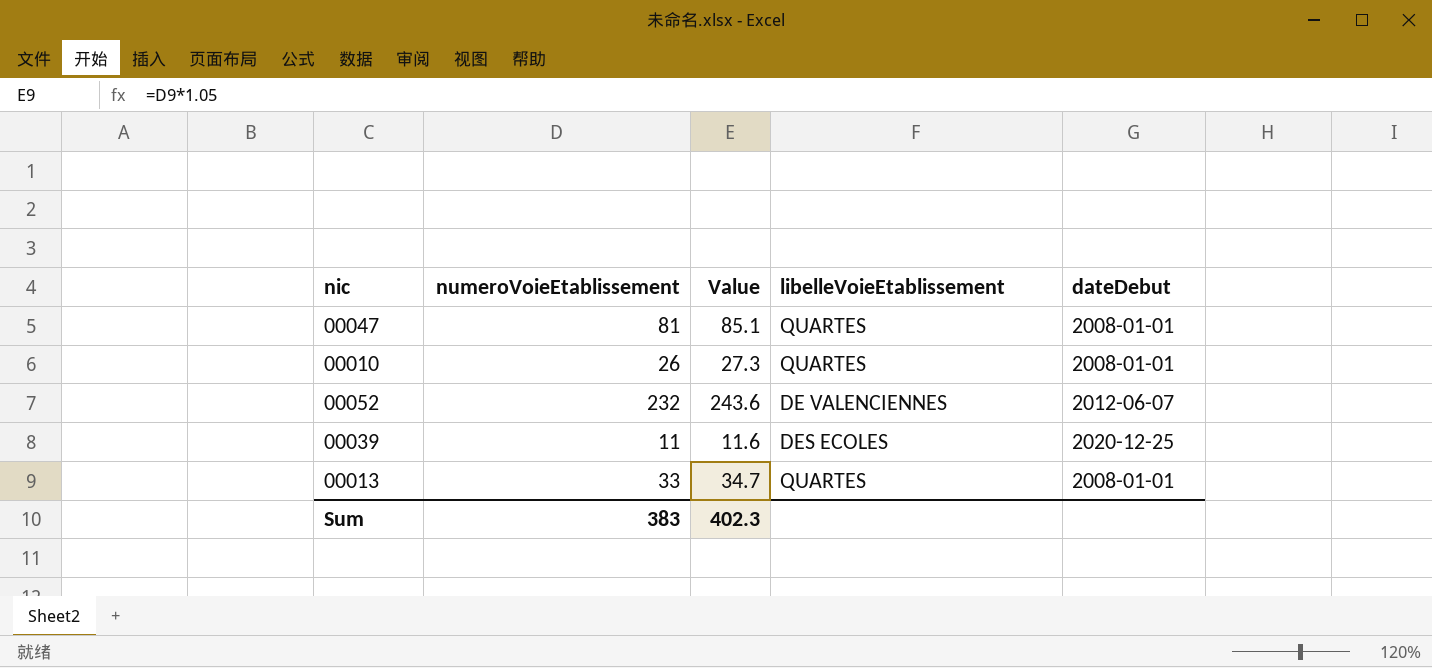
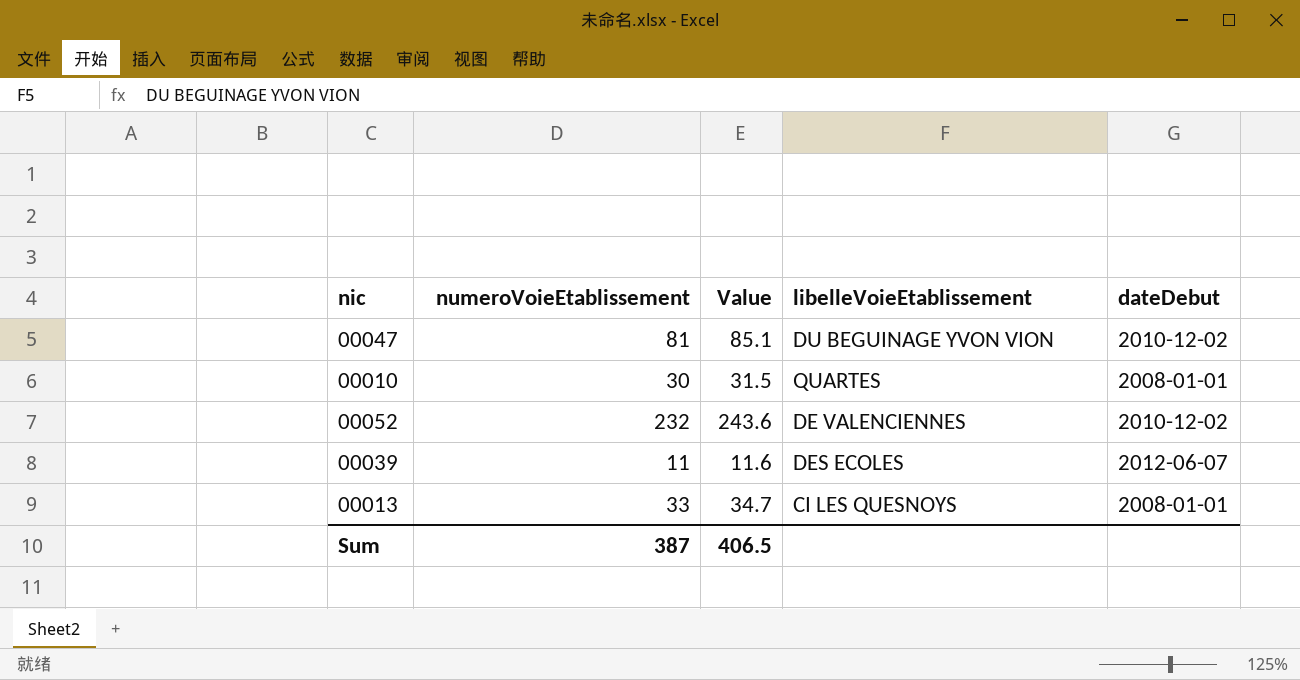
00047 | libelleVoieEtablissement: QUARTES -> DU BEGUINAGE YVON VION
00047 | dateDebut: 2008-01-01 -> 2010-12-02
00010 | numeroVoieEtablissement: 26 -> 30
00010 | Value: 27.3 -> 31.5
00052 | dateDebut: 2012-06-07 -> 2010-12-02
00039 | dateDebut: 2020-12-25 -> 2012-06-07
00013 | libelleVoieEtablissement: QUARTES -> CI LES QUESNOYS
Sum | numeroVoieEtablissement: 383 -> 387
Sum | Value: 402.3 -> 406.5

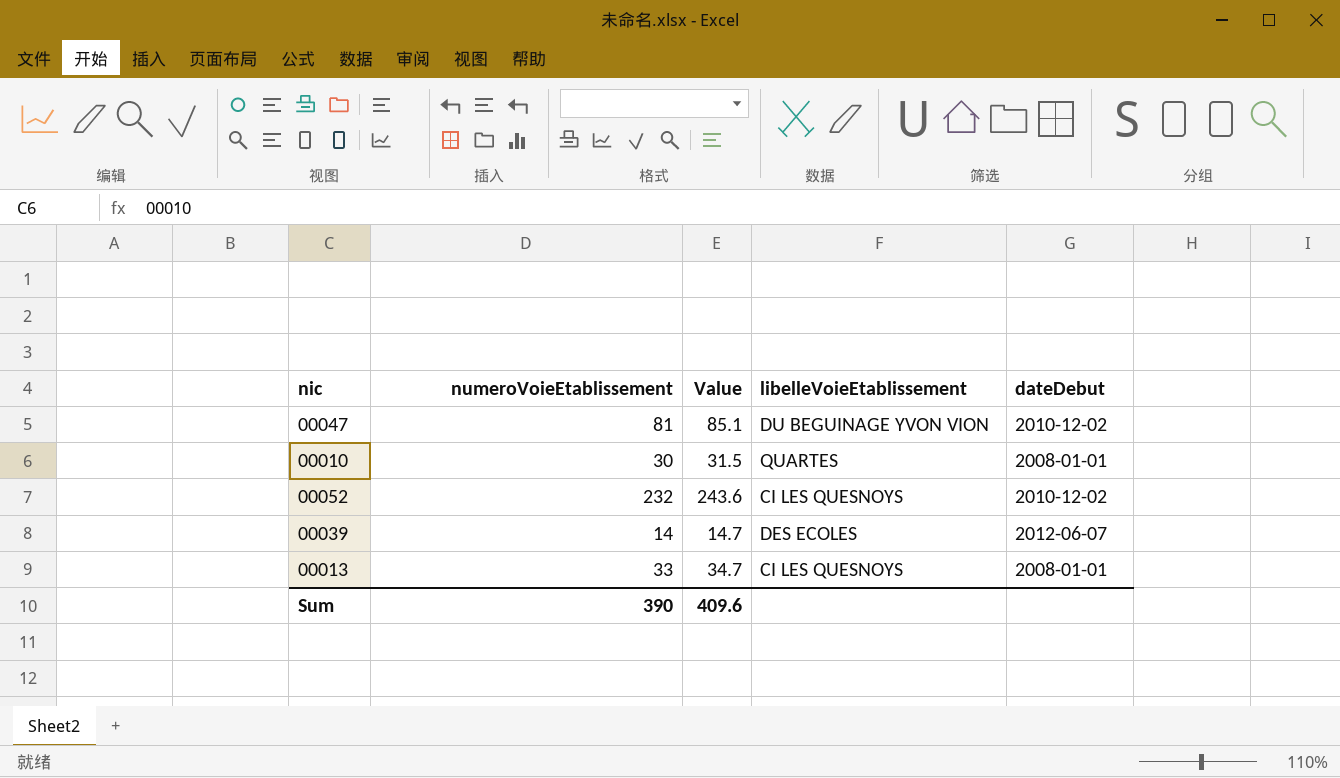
00052 | libelleVoieEtablissement: DE VALENCIENNES -> CI LES QUESNOYS
00039 | numeroVoieEtablissement: 11 -> 14
00039 | Value: 11.6 -> 14.7
Sum | numeroVoieEtablissement: 387 -> 390
Sum | Value: 406.5 -> 409.6

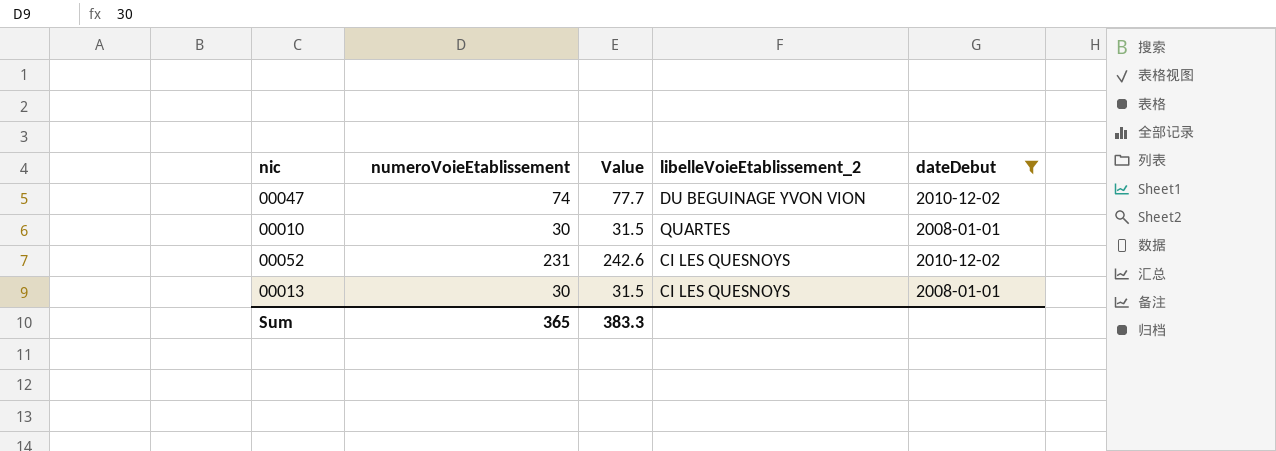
filter: none -> dateDebut != 2012-06-07
column name: libelleVoieEtablissement -> libelleVoieEtablissement_2
00047 | numeroVoieEtablissement: 81 -> 74
00047 | Value: 85.1 -> 77.7
00052 | numeroVoieEtablissement: 232 -> 231
00052 | Value: 243.6 -> 242.6
00013 | numeroVoieEtablissement: 33 -> 30
00013 | Value: 34.7 -> 31.5
Sum | numeroVoieEtablissement: 390 -> 365
Sum | Value: 409.6 -> 383.3

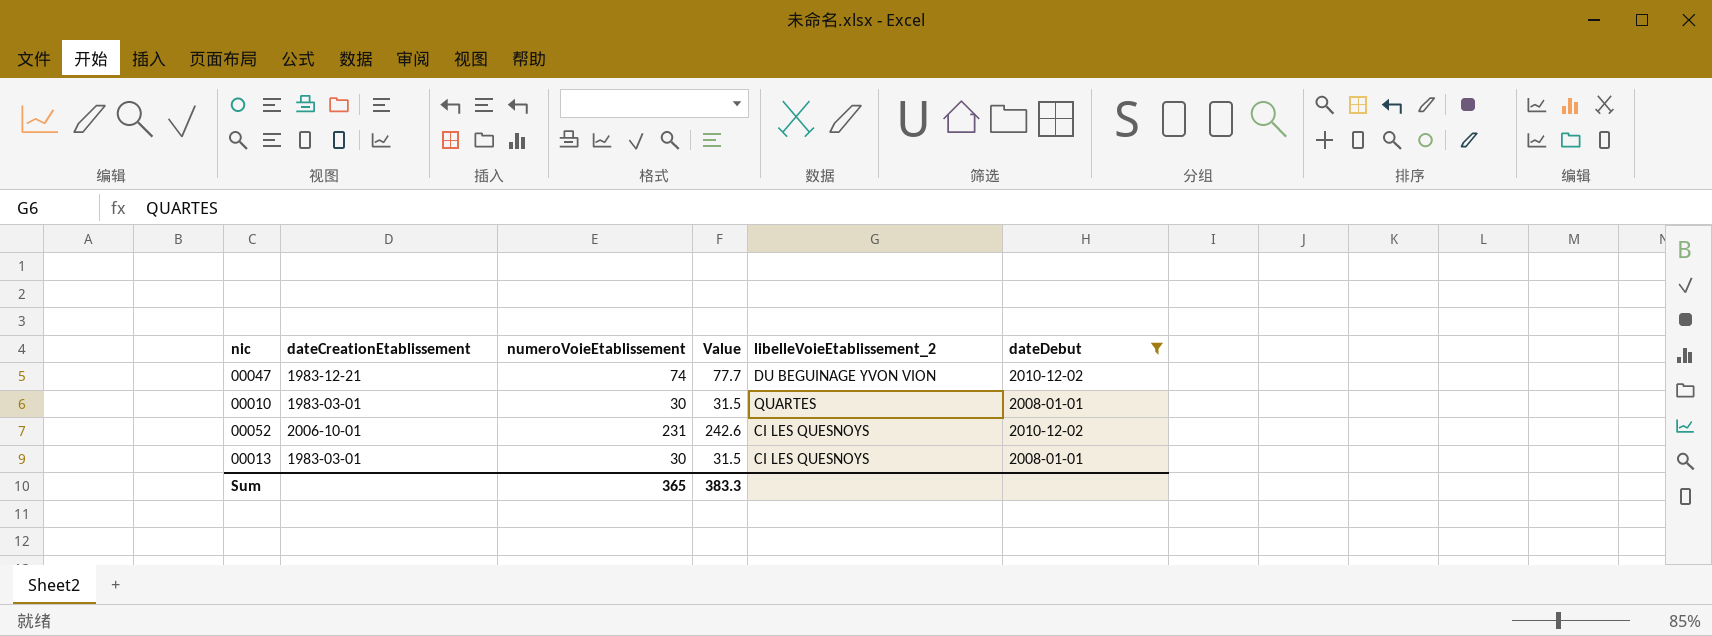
column dateCreationEtablissement | position: none -> 2

